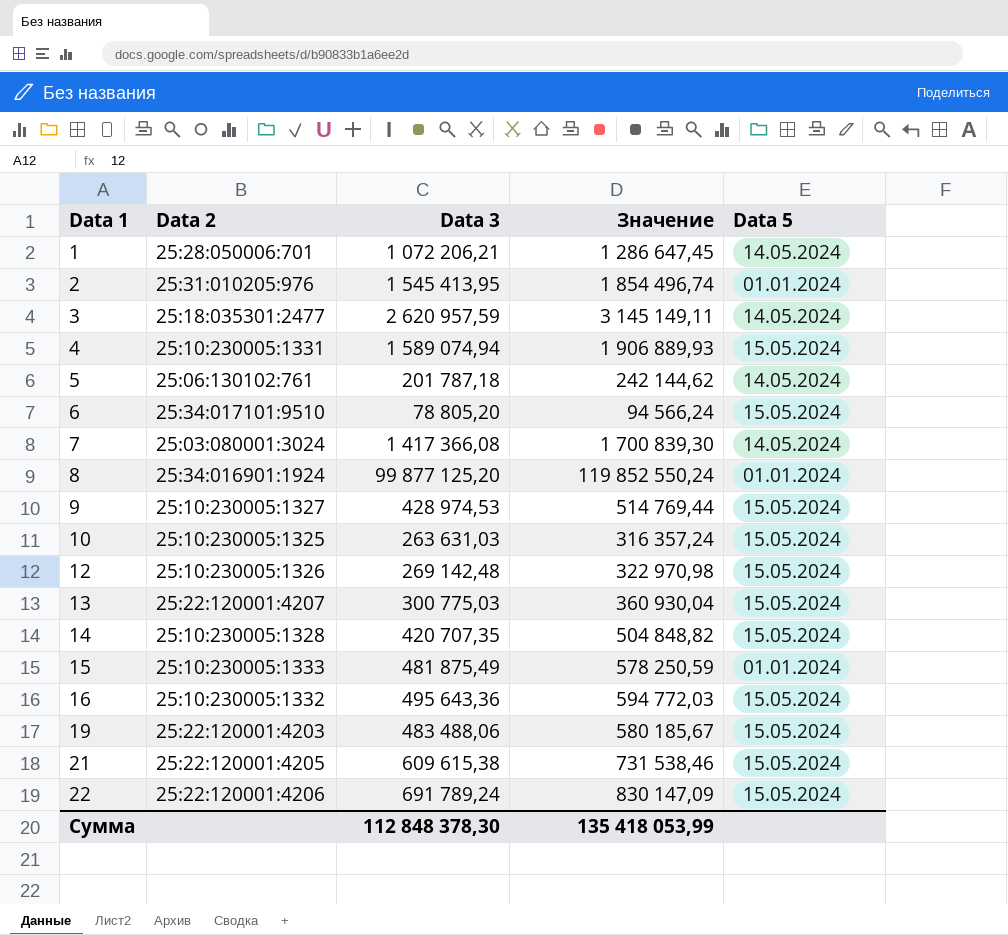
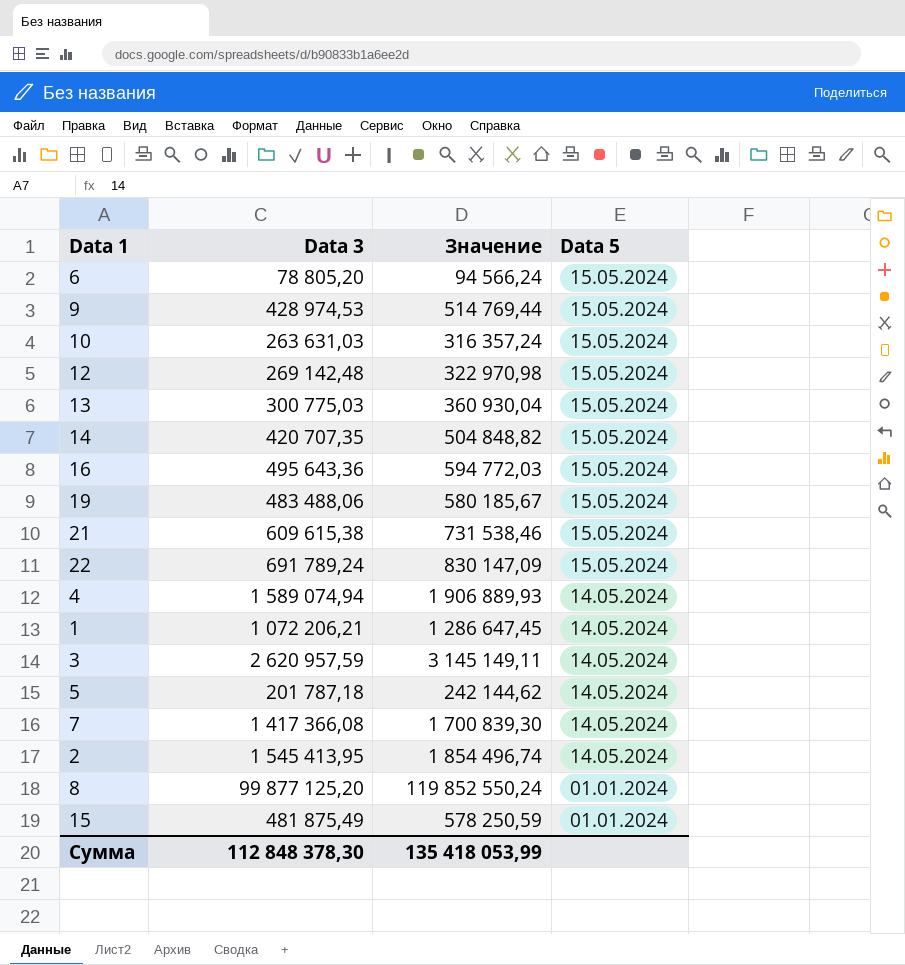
row order: Data 1 ascending -> Data 5 descending
column Data 2 | position: 2 -> none
4 | Data 5: 15.05.2024 -> 14.05.2024
2 | Data 5: 01.01.2024 -> 14.05.2024

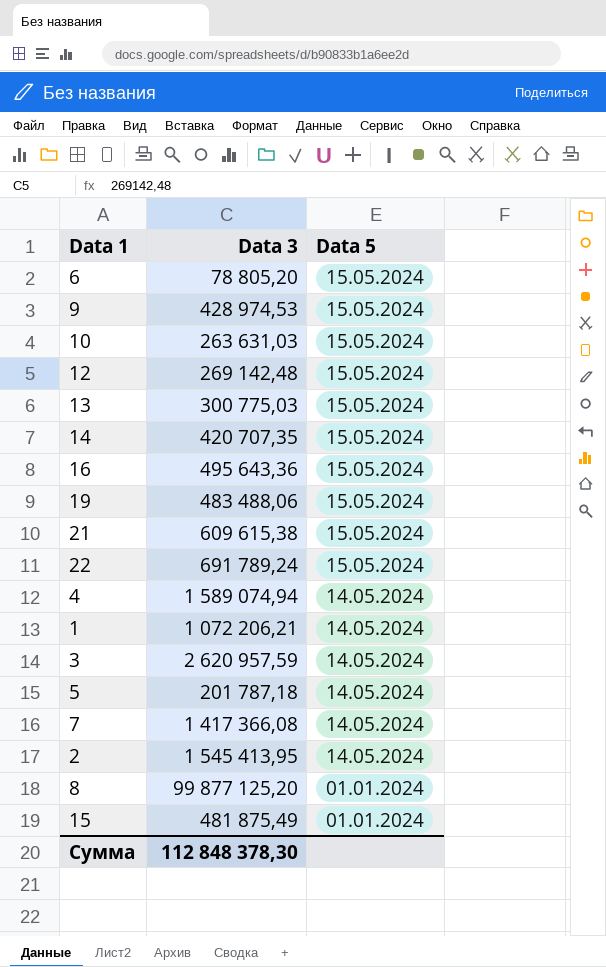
column Значение | formula: [Data 3] * 1,2 -> none

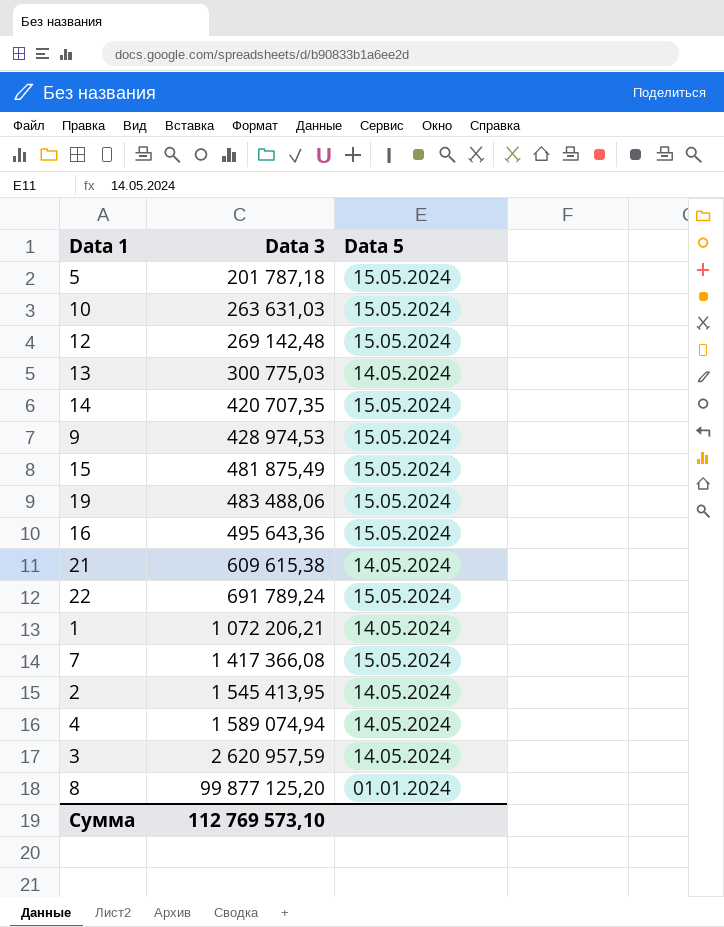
row order: Data 5 descending -> Data 3 ascending
row 6: 78 805,20 | 15.05.2024 -> none
5 | Data 5: 14.05.2024 -> 15.05.2024
13 | Data 5: 15.05.2024 -> 14.05.2024
15 | Data 5: 01.01.2024 -> 15.05.2024
21 | Data 5: 15.05.2024 -> 14.05.2024
7 | Data 5: 14.05.2024 -> 15.05.2024
Сумма | Data 3: 112 848 378,30 -> 112 769 573,10

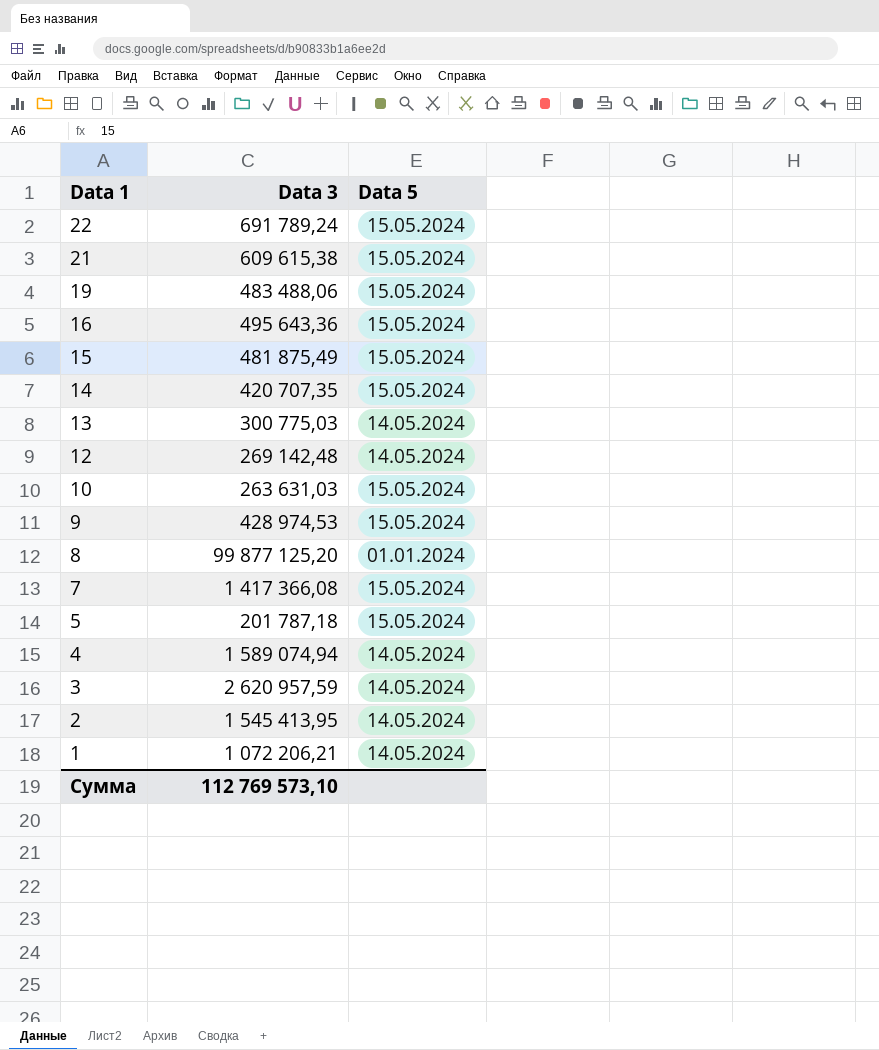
row order: Data 3 ascending -> Data 1 descending
21 | Data 5: 14.05.2024 -> 15.05.2024
12 | Data 5: 15.05.2024 -> 14.05.2024

